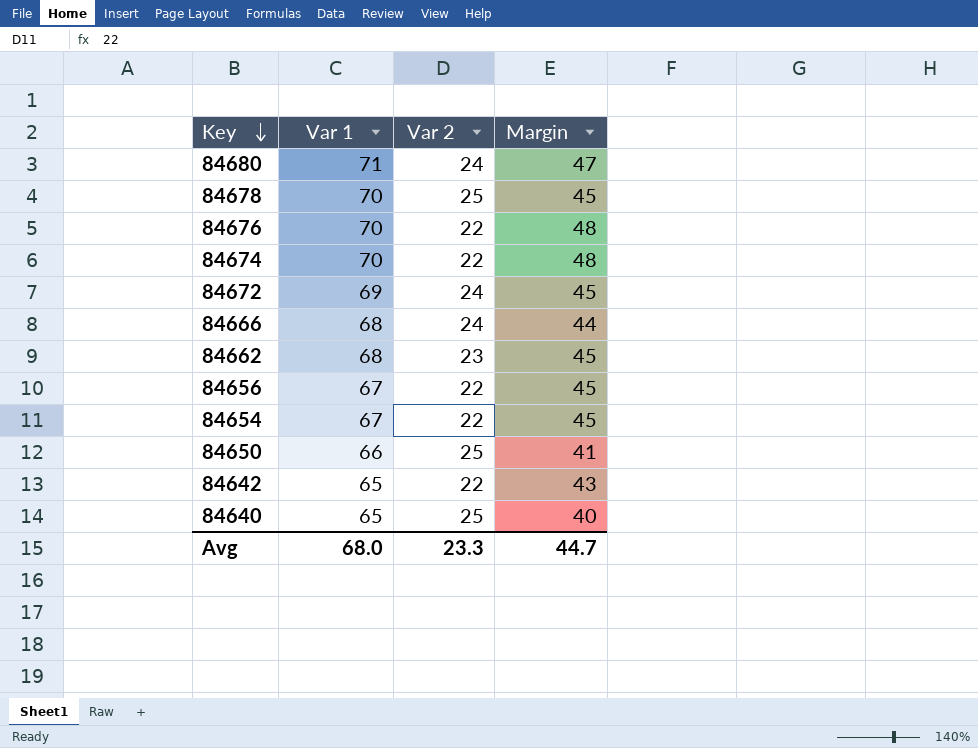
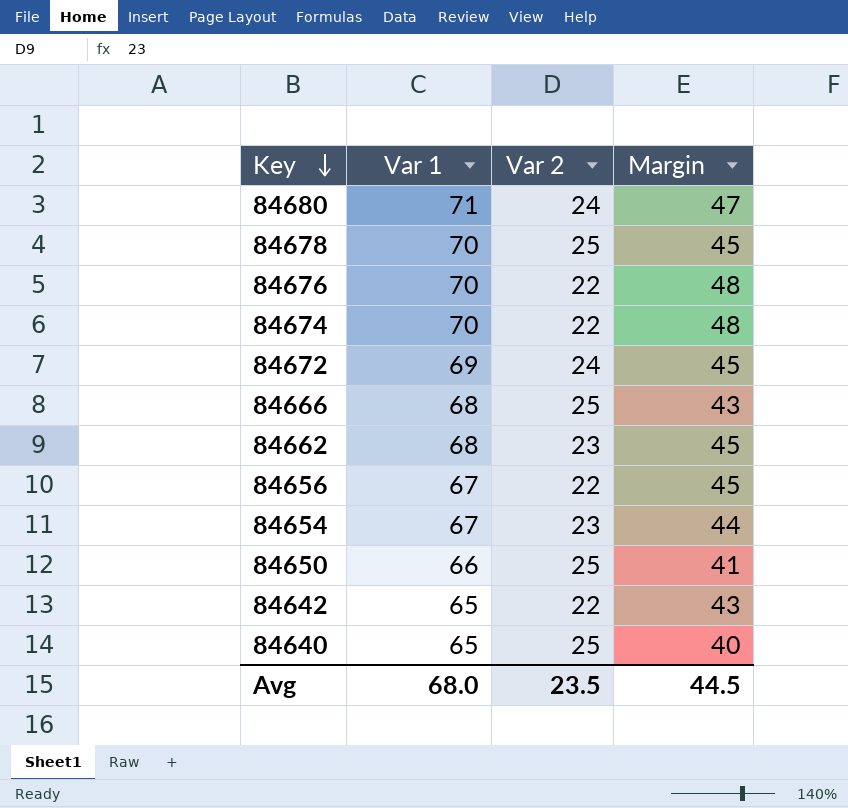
84666 | Var 2: 24 -> 25
84666 | Margin: 44 -> 43
84654 | Var 2: 22 -> 23
84654 | Margin: 45 -> 44
Avg | Var 2: 23.3 -> 23.5
Avg | Margin: 44.7 -> 44.5

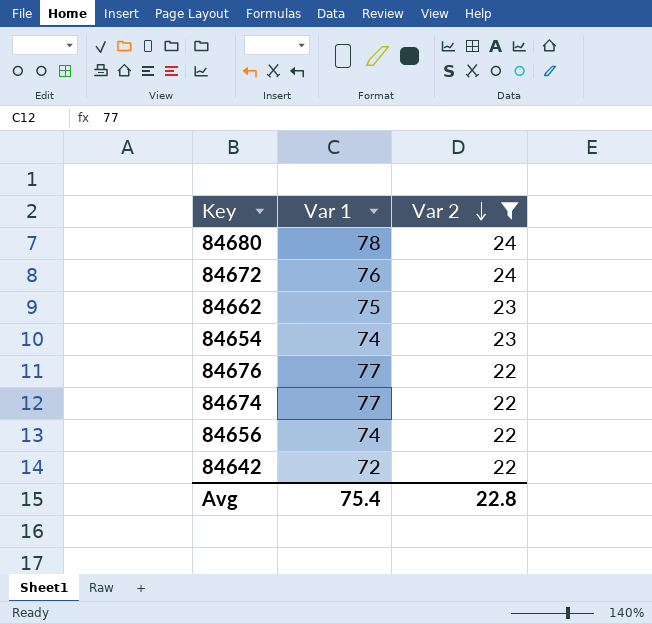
filter: none -> Var 2 != 25
row order: Key descending -> Var 2 descending
column Margin | formula: [Var 1] - [Var 2] -> none
84680 | Var 1: 71 -> 78
84672 | Var 1: 69 -> 76
84662 | Var 1: 68 -> 75
84654 | Var 1: 67 -> 74
84676 | Var 1: 70 -> 77
84674 | Var 1: 70 -> 77
84656 | Var 1: 67 -> 74
84642 | Var 1: 65 -> 72
Avg | Var 1: 68.0 -> 75.4
Avg | Var 2: 23.5 -> 22.8

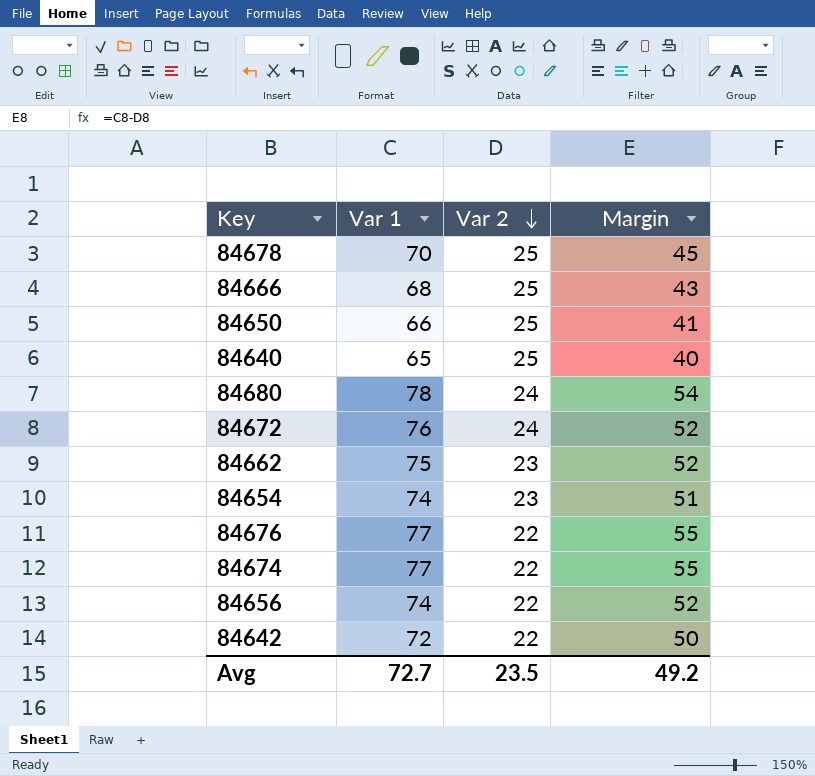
filter: Var 2 != 25 -> none
column Margin | formula: none -> [Var 1] - [Var 2]
Avg | Var 1: 75.4 -> 72.7
Avg | Var 2: 22.8 -> 23.5

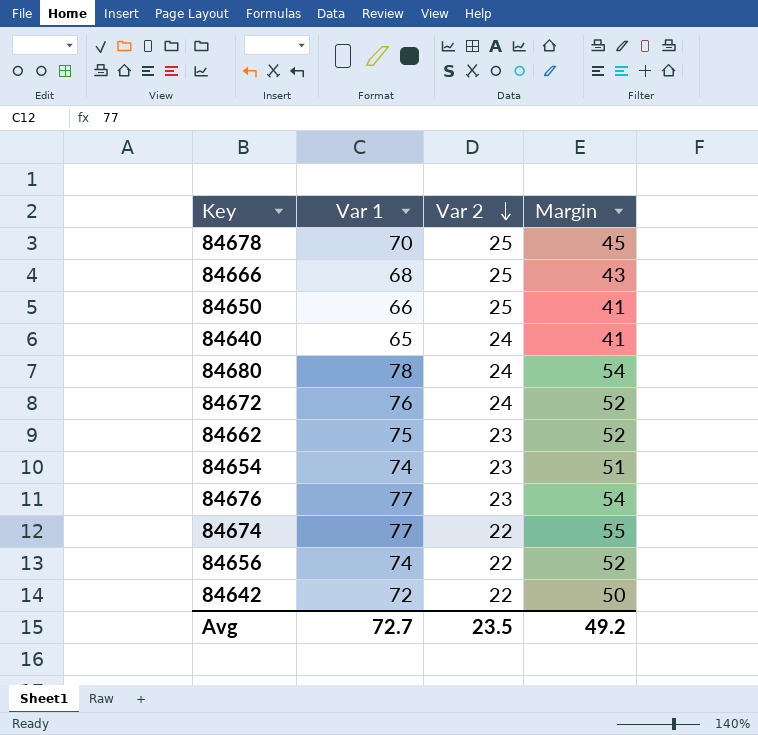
84640 | Var 2: 25 -> 24
84640 | Margin: 40 -> 41
84676 | Var 2: 22 -> 23
84676 | Margin: 55 -> 54

